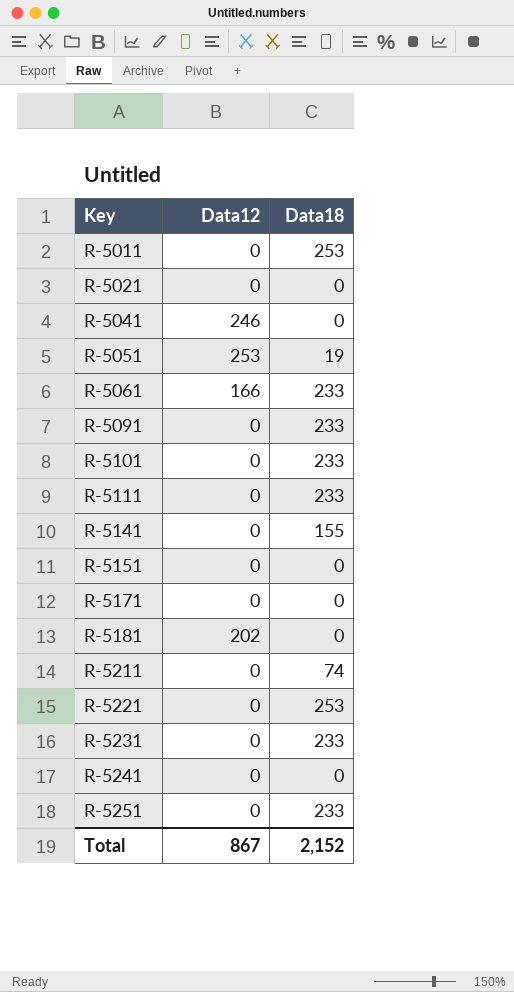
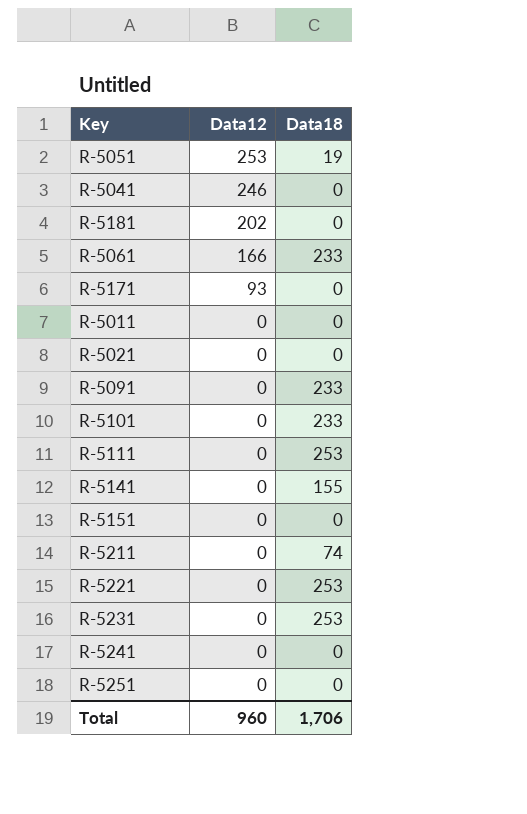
row order: Key ascending -> Data12 descending
R-5171 | Data12: 0 -> 93
R-5011 | Data18: 253 -> 0
R-5111 | Data18: 233 -> 253
R-5231 | Data18: 233 -> 253
R-5251 | Data18: 233 -> 0
Total | Data12: 867 -> 960
Total | Data18: 2,152 -> 1,706

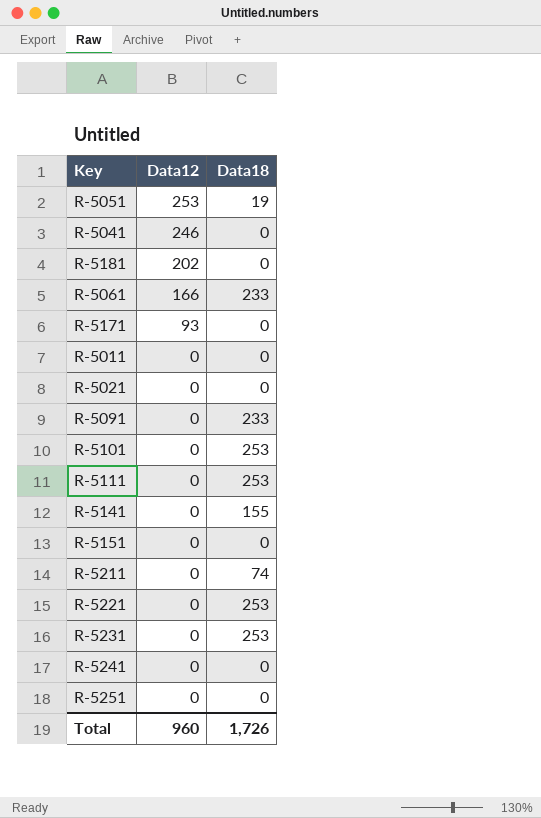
R-5101 | Data18: 233 -> 253
Total | Data18: 1,706 -> 1,726

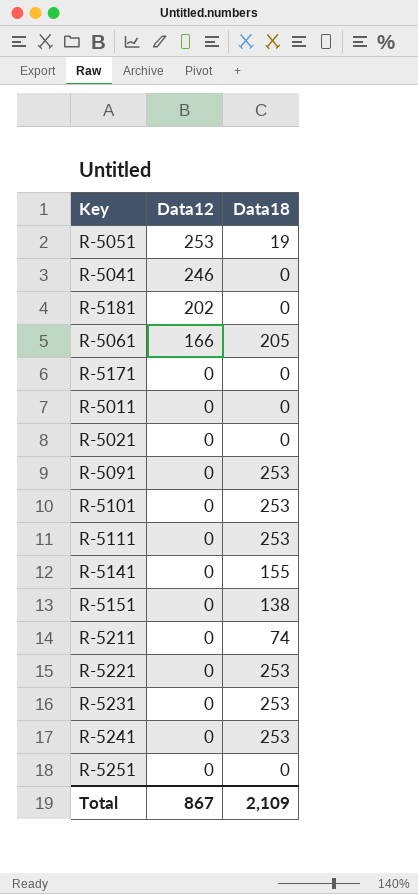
R-5061 | Data18: 233 -> 205
R-5171 | Data12: 93 -> 0
R-5091 | Data18: 233 -> 253
R-5151 | Data18: 0 -> 138
R-5241 | Data18: 0 -> 253
Total | Data12: 960 -> 867
Total | Data18: 1,726 -> 2,109

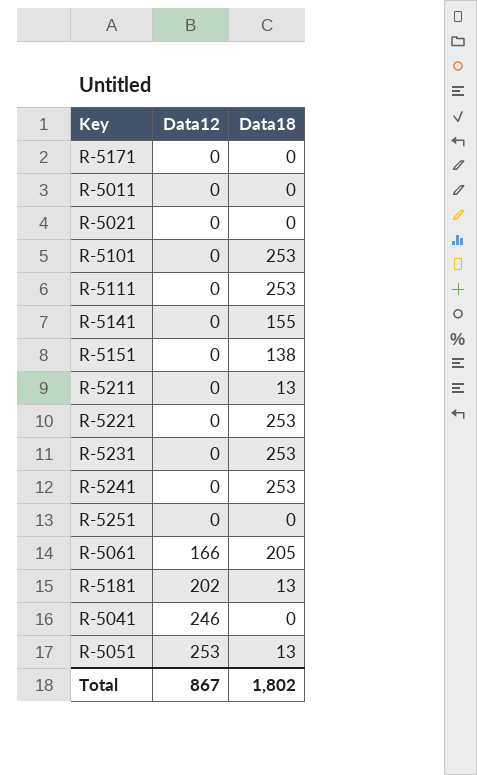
row order: Data12 descending -> Data12 ascending
row R-5091: 0 | 253 -> none
R-5211 | Data18: 74 -> 13
R-5181 | Data18: 0 -> 13
R-5051 | Data18: 19 -> 13
Total | Data18: 2,109 -> 1,802

